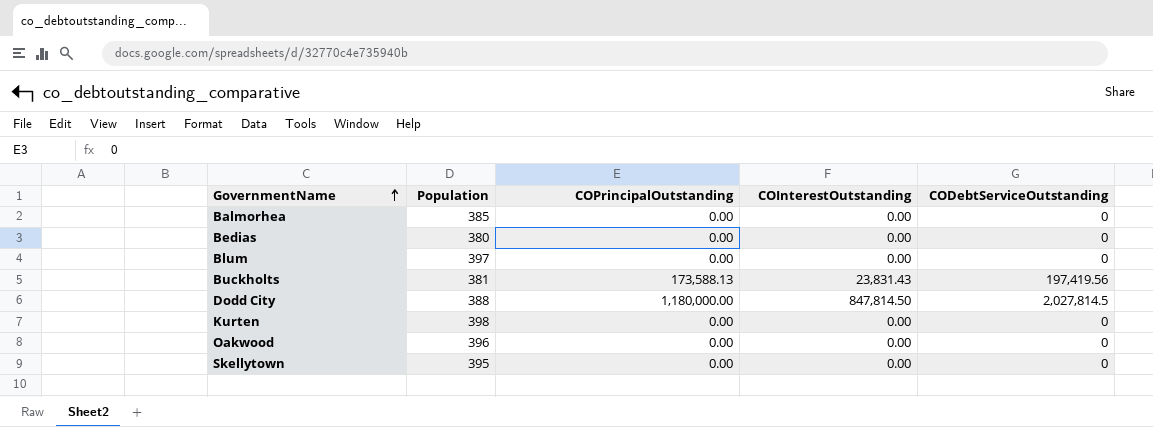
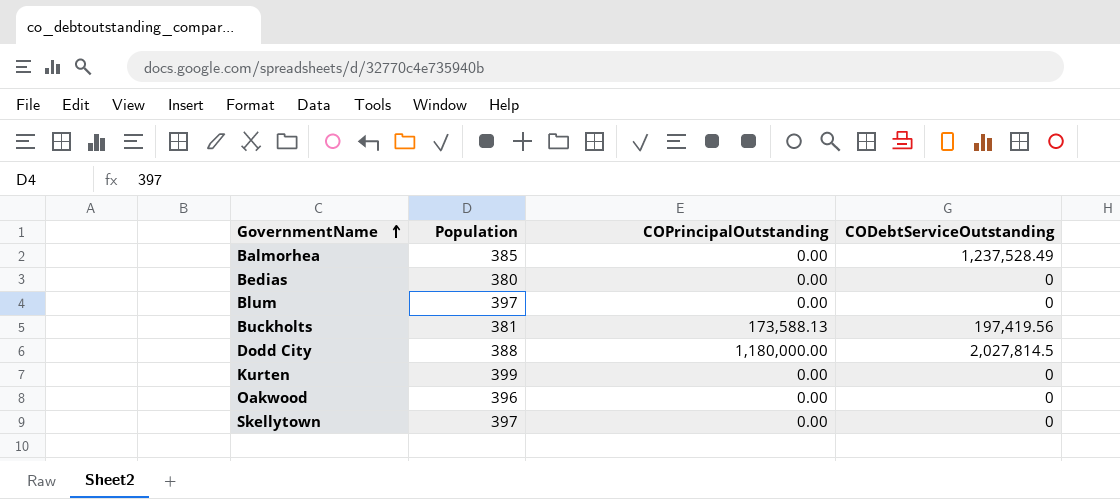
column COInterestOutstanding | position: 4 -> none
Balmorhea | CODebtServiceOutstanding: 0 -> 1,237,528.49
Kurten | Population: 398 -> 399
Skellytown | Population: 395 -> 397

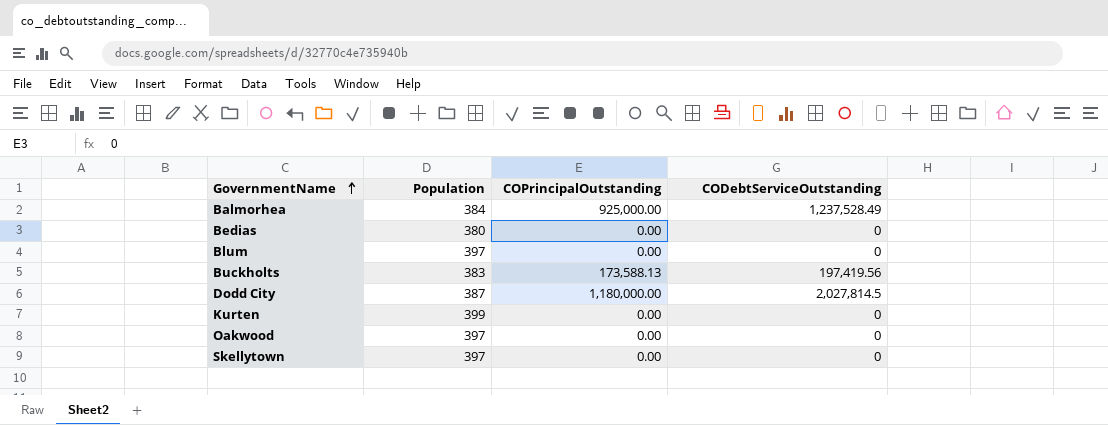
Balmorhea | Population: 385 -> 384
Balmorhea | COPrincipalOutstanding: 0.00 -> 925,000.00
Buckholts | Population: 381 -> 383
Dodd City | Population: 388 -> 387
Oakwood | Population: 396 -> 397

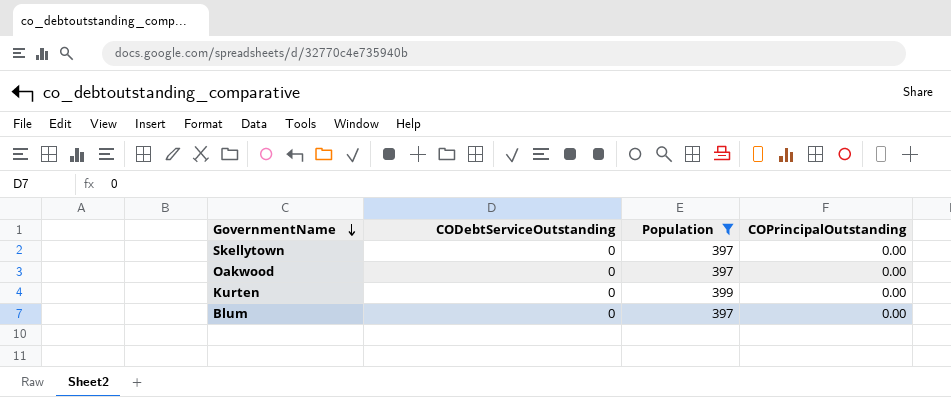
filter: none -> Population >= 397
row order: GovernmentName ascending -> GovernmentName descending
column CODebtServiceOutstanding | position: 4 -> 2

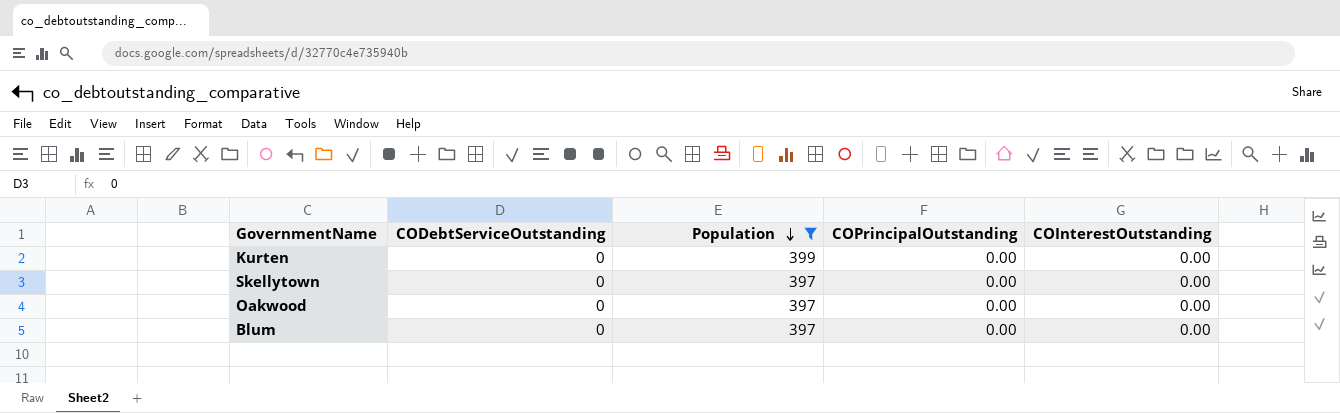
row order: GovernmentName descending -> Population descending
column COInterestOutstanding | position: none -> 5

